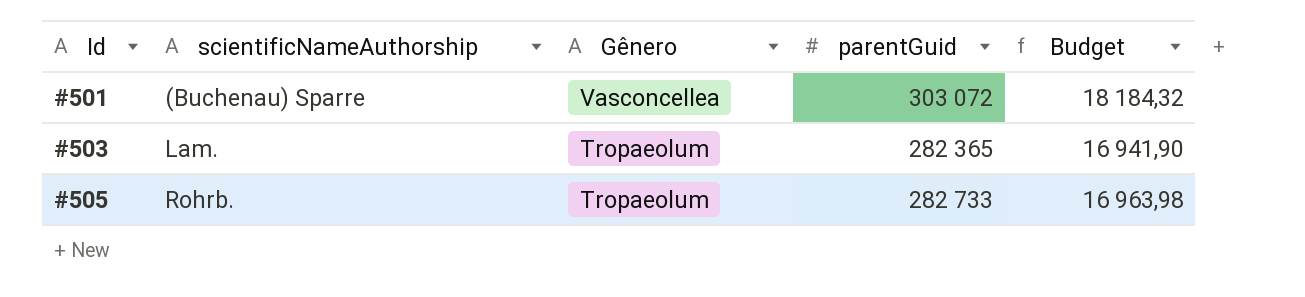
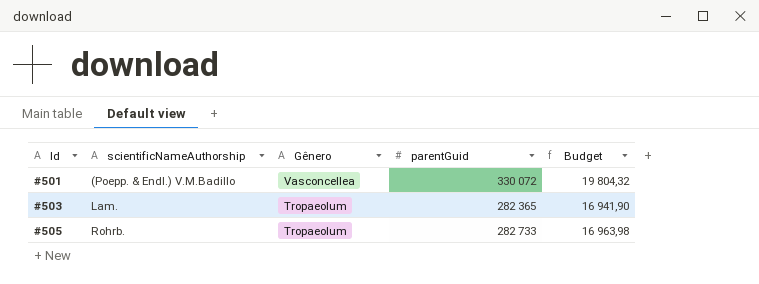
#501 | scientificNameAuthorship: (Buchenau) Sparre -> (Poepp. & Endl.) V.M.Badillo
#501 | parentGuid: 303 072 -> 330 072
#501 | Budget: 18 184,32 -> 19 804,32

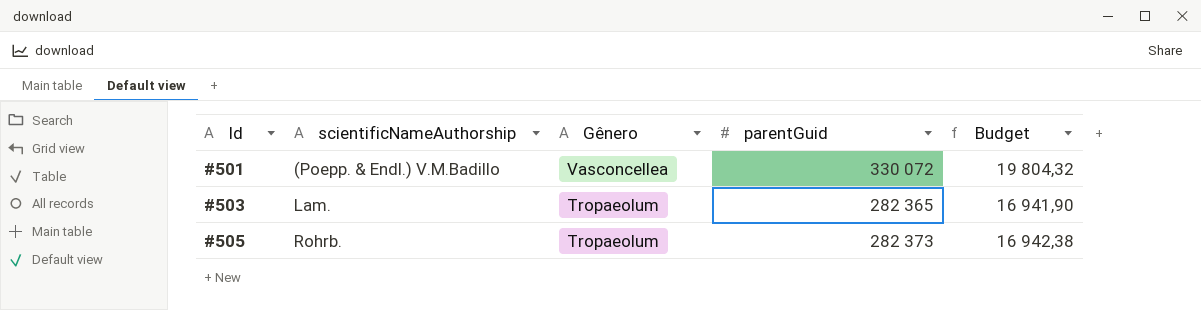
#505 | parentGuid: 282 733 -> 282 373
#505 | Budget: 16 963,98 -> 16 942,38

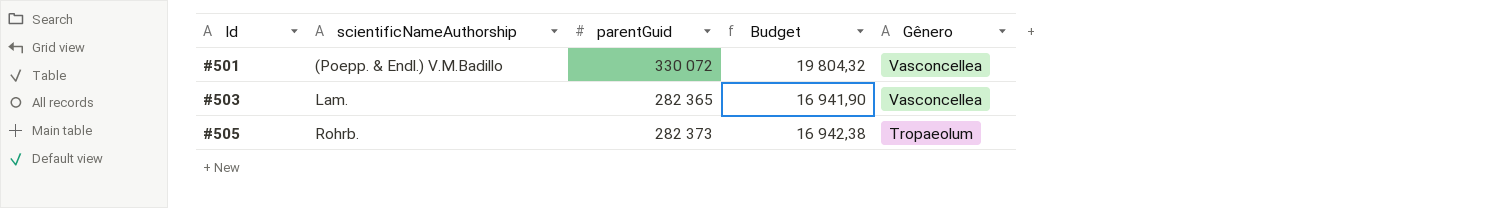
column Gênero | position: 3 -> 5
#503 | Gênero: Tropaeolum -> Vasconcellea

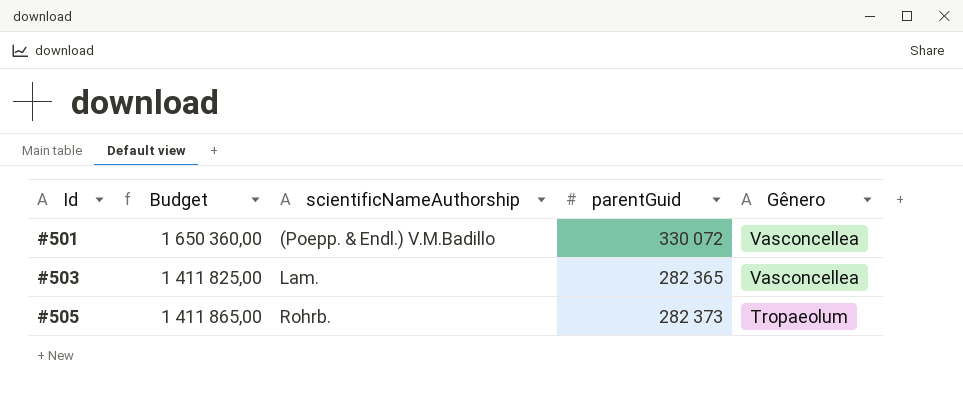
column Budget | formula: [parentGuid] * 0,06 -> [parentGuid] * 5
column Budget | position: 4 -> 2

